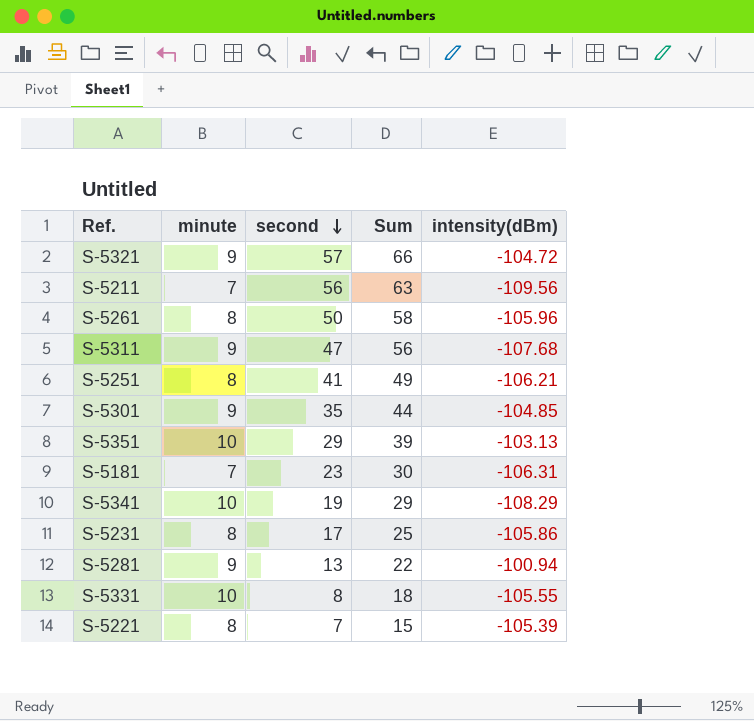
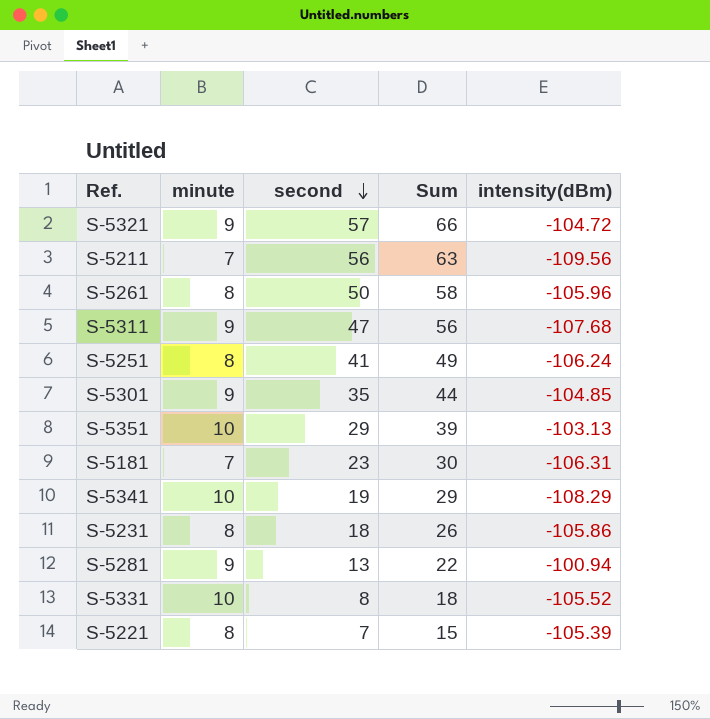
S-5251 | intensity(dBm): -106.21 -> -106.24
S-5231 | second: 17 -> 18
S-5231 | Sum: 25 -> 26
S-5331 | intensity(dBm): -105.55 -> -105.52

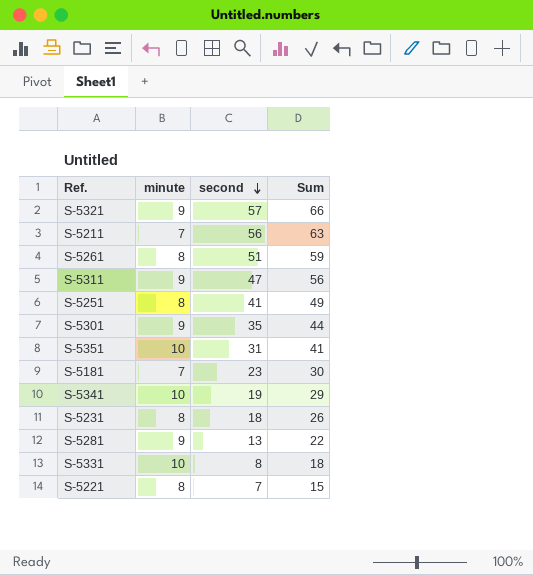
column intensity(dBm) | position: 5 -> none
S-5261 | second: 50 -> 51
S-5261 | Sum: 58 -> 59
S-5351 | second: 29 -> 31
S-5351 | Sum: 39 -> 41

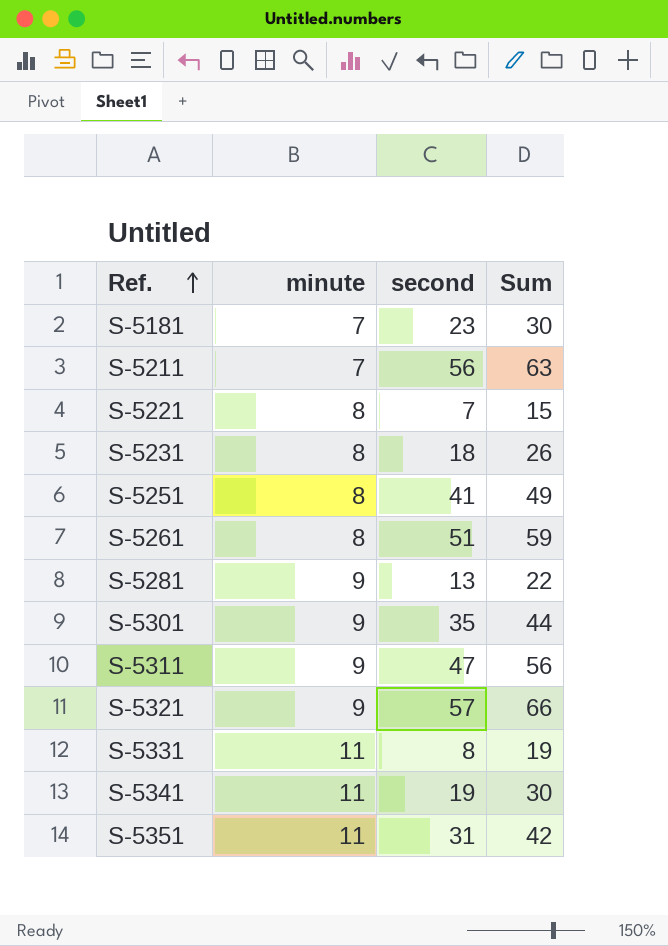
row order: second descending -> Ref. ascending
S-5331 | minute: 10 -> 11
S-5331 | Sum: 18 -> 19
S-5341 | minute: 10 -> 11
S-5341 | Sum: 29 -> 30
S-5351 | minute: 10 -> 11
S-5351 | Sum: 41 -> 42

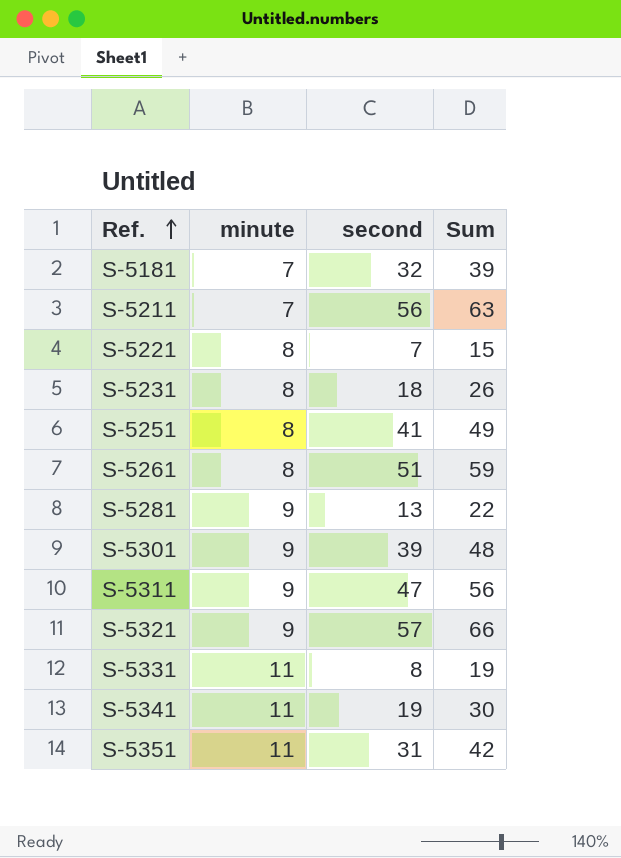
S-5181 | second: 23 -> 32
S-5181 | Sum: 30 -> 39
S-5301 | second: 35 -> 39
S-5301 | Sum: 44 -> 48

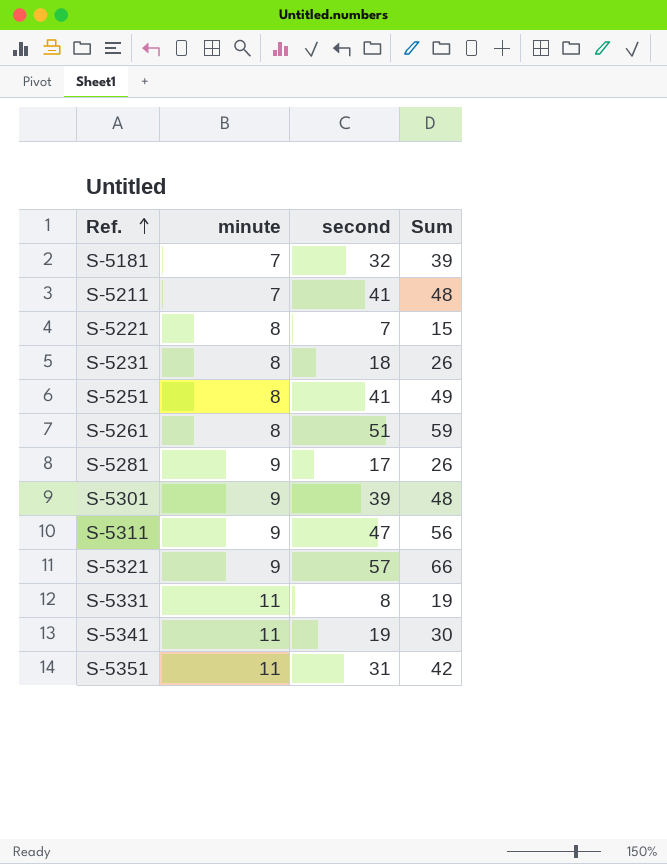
S-5211 | second: 56 -> 41
S-5211 | Sum: 63 -> 48
S-5281 | second: 13 -> 17
S-5281 | Sum: 22 -> 26

